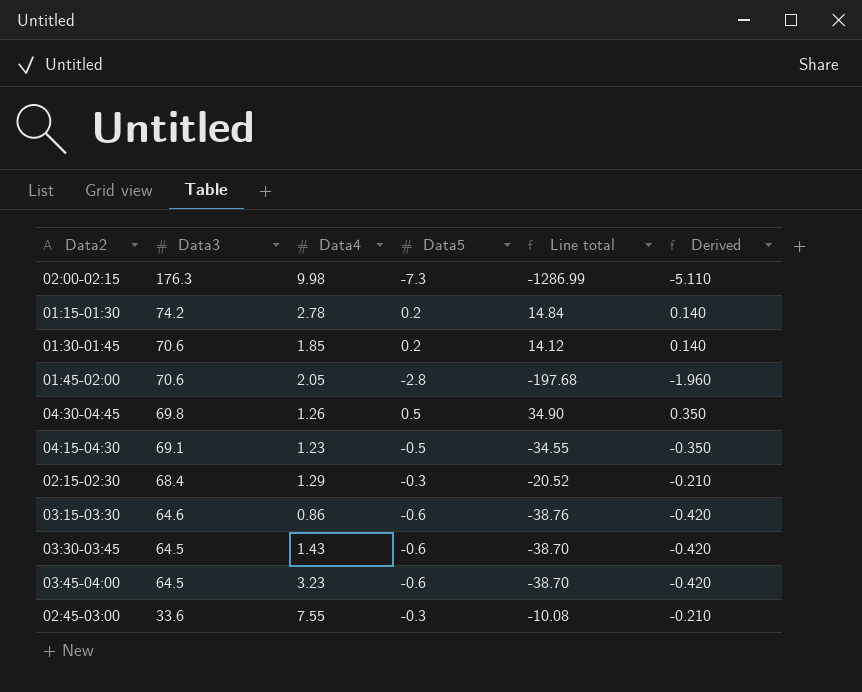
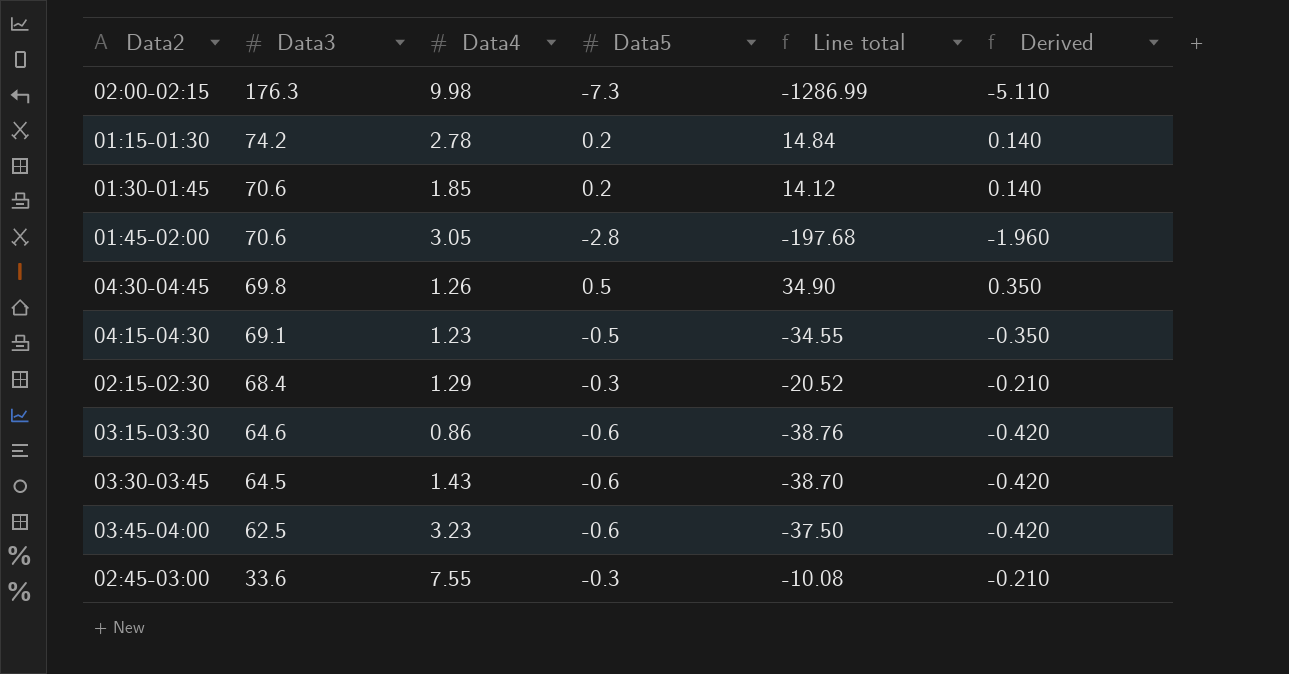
01:45-02:00 | Data4: 2.05 -> 3.05
03:45-04:00 | Data3: 64.5 -> 62.5
03:45-04:00 | Line total: -38.70 -> -37.50

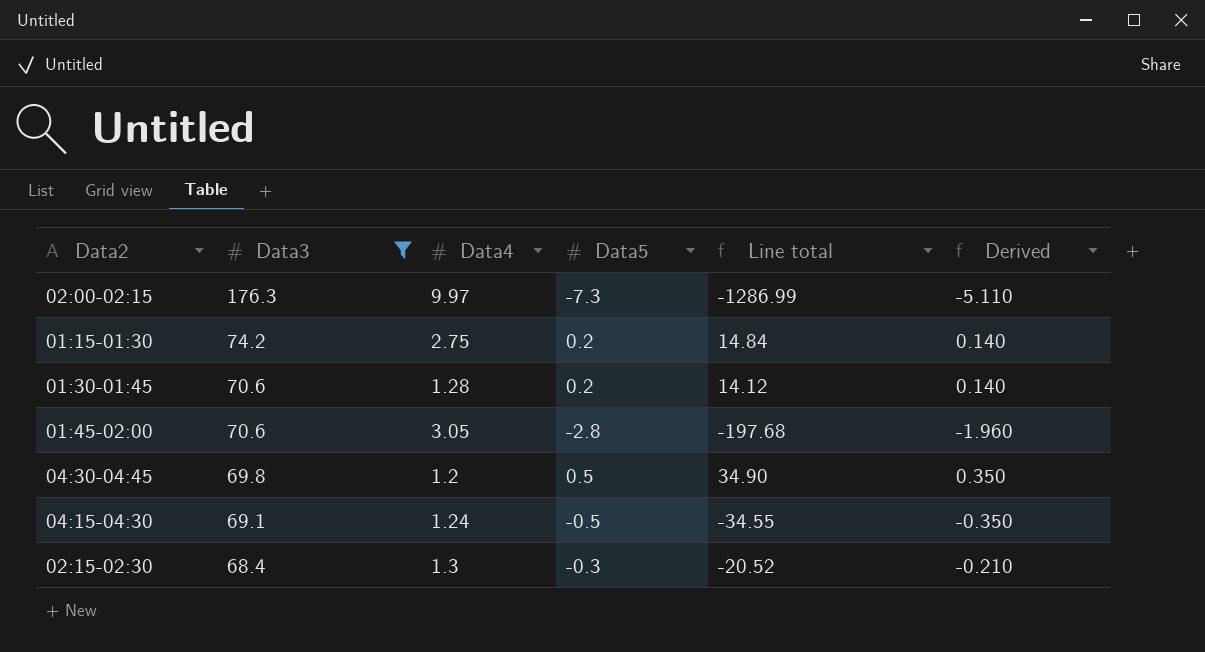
filter: none -> Data3 >= 68.4
02:00-02:15 | Data4: 9.98 -> 9.97
01:15-01:30 | Data4: 2.78 -> 2.75
01:30-01:45 | Data4: 1.85 -> 1.28
04:30-04:45 | Data4: 1.26 -> 1.2
04:15-04:30 | Data4: 1.23 -> 1.24
02:15-02:30 | Data4: 1.29 -> 1.3

